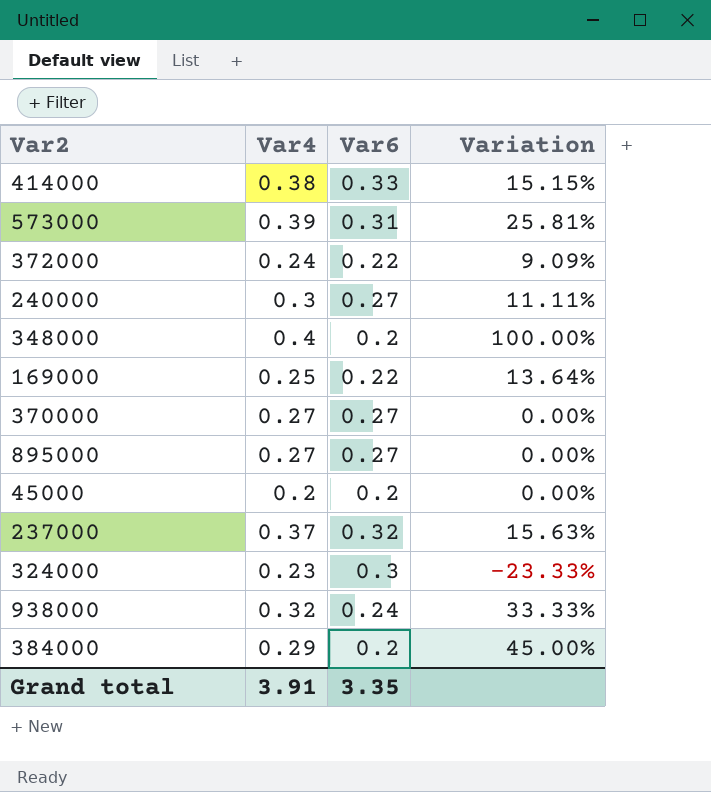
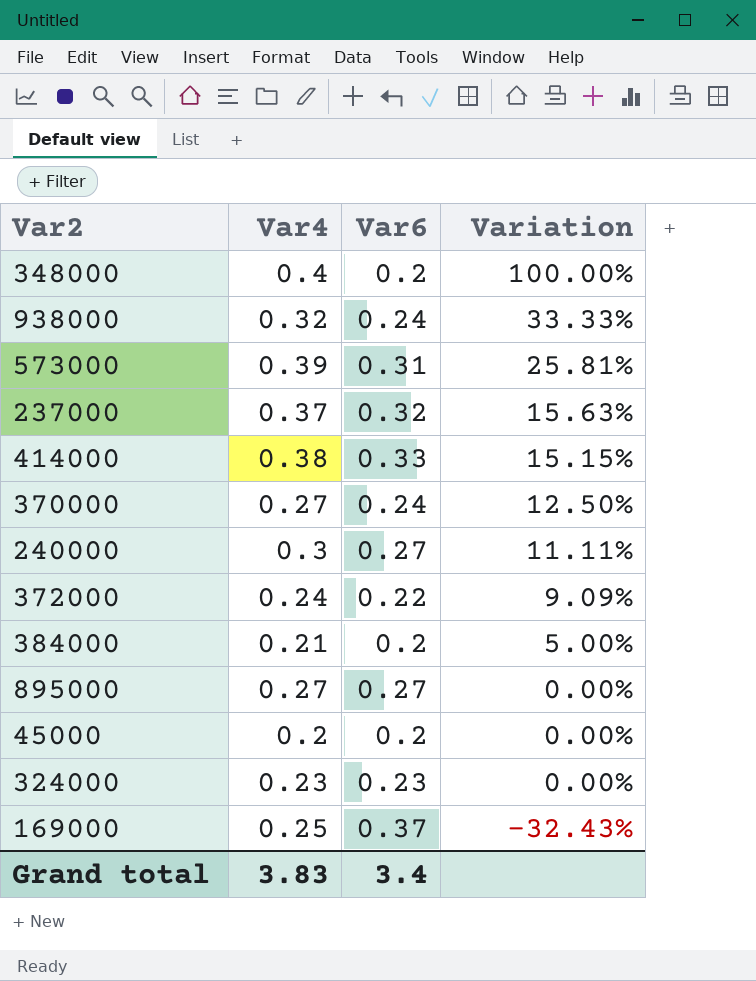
row order: none -> Variation descending
370000 | Var6: 0.27 -> 0.24
370000 | Variation: 0.00% -> 12.50%
384000 | Var4: 0.29 -> 0.21
384000 | Variation: 45.00% -> 5.00%
324000 | Var6: 0.3 -> 0.23
324000 | Variation: -23.33% -> 0.00%
169000 | Var6: 0.22 -> 0.37
169000 | Variation: 13.64% -> -32.43%
Grand total | Var4: 3.91 -> 3.83
Grand total | Var6: 3.35 -> 3.4

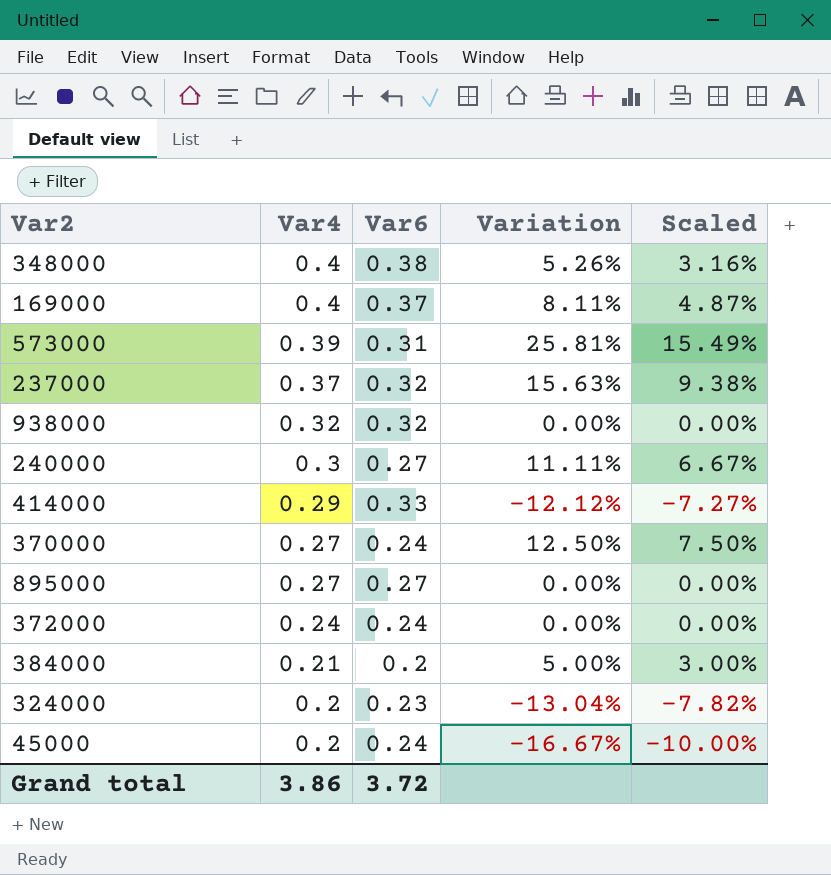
row order: Variation descending -> Var4 descending
column Scaled | formula: none -> [Variation] * 0.6
348000 | Var6: 0.2 -> 0.38
348000 | Variation: 100.00% -> 5.26%
169000 | Var4: 0.25 -> 0.4
169000 | Variation: -32.43% -> 8.11%
938000 | Var6: 0.24 -> 0.32
938000 | Variation: 33.33% -> 0.00%
414000 | Var4: 0.38 -> 0.29
414000 | Variation: 15.15% -> -12.12%
372000 | Var6: 0.22 -> 0.24
372000 | Variation: 9.09% -> 0.00%
324000 | Var4: 0.23 -> 0.2
324000 | Variation: 0.00% -> -13.04%
45000 | Var6: 0.2 -> 0.24
45000 | Variation: 0.00% -> -16.67%
Grand total | Var4: 3.83 -> 3.86
Grand total | Var6: 3.4 -> 3.72

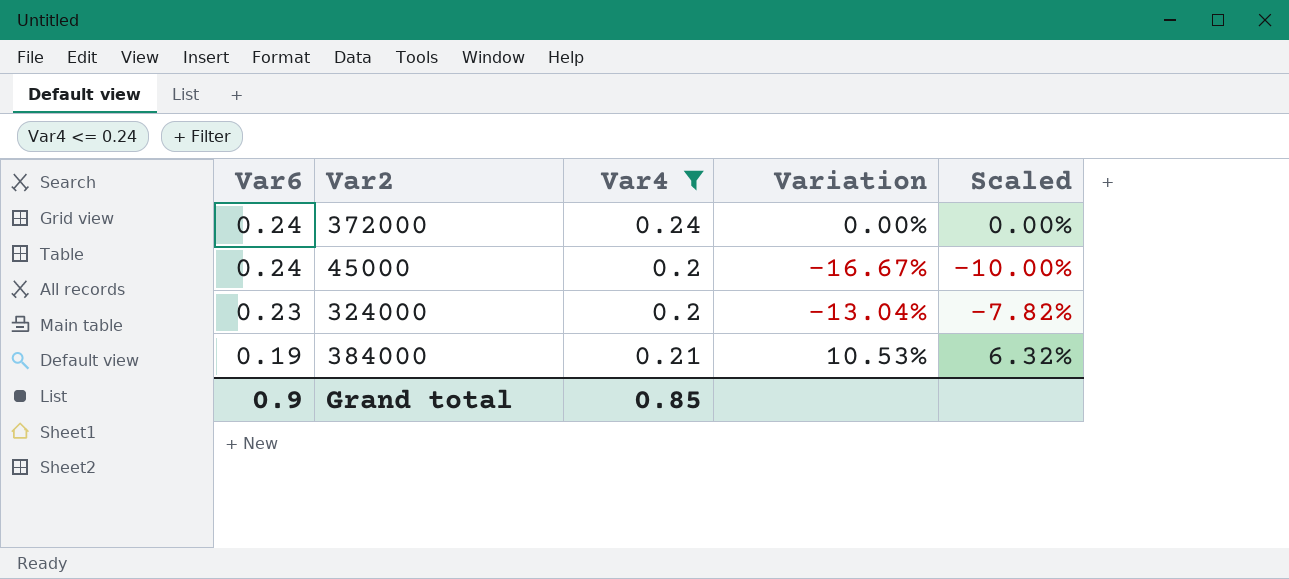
filter: none -> Var4 <= 0.24
row order: Var4 descending -> Var6 descending
column Var6 | position: 3 -> 1
384000 | Var6: 0.2 -> 0.19
384000 | Variation: 5.00% -> 10.53%
384000 | Scaled: 3.00% -> 6.32%
Grand total | Var6: 3.72 -> 0.9
Grand total | Var4: 3.86 -> 0.85

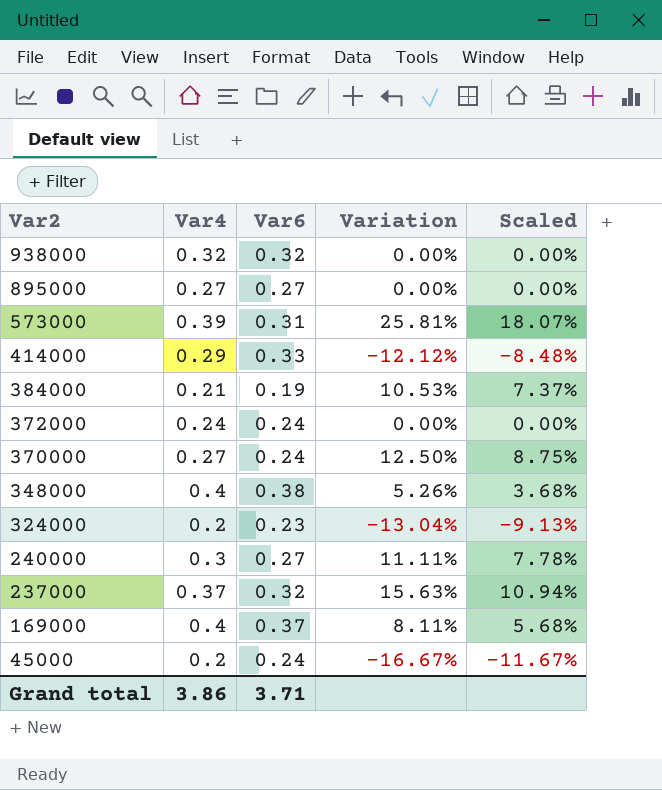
filter: Var4 <= 0.24 -> none
row order: Var6 descending -> Var2 descending
column Var6 | position: 1 -> 3
column Scaled | formula: [Variation] * 0.6 -> [Variation] * 0.7
Grand total | Var4: 0.85 -> 3.86
Grand total | Var6: 0.9 -> 3.71

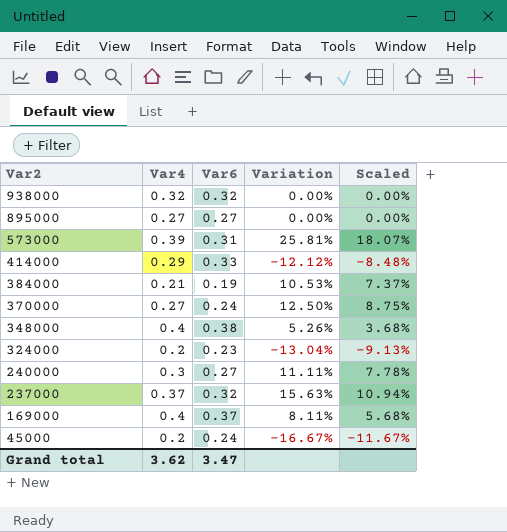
row 372000: 0.24 | 0.24 | 0.00% | 0.00% -> none
Grand total | Var4: 3.86 -> 3.62
Grand total | Var6: 3.71 -> 3.47

